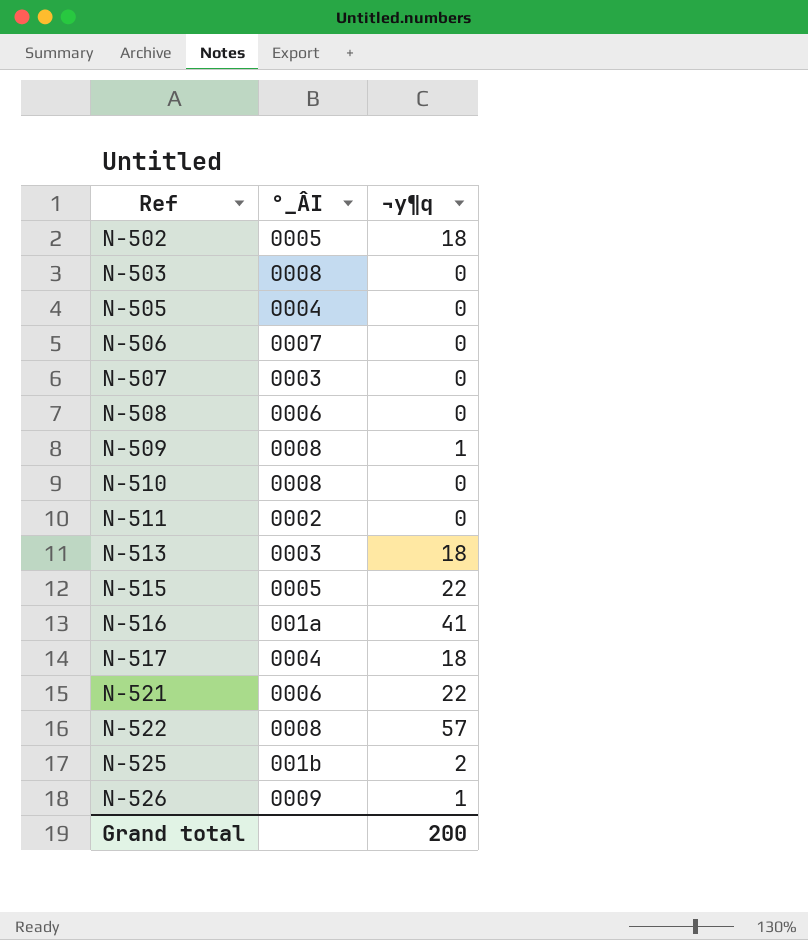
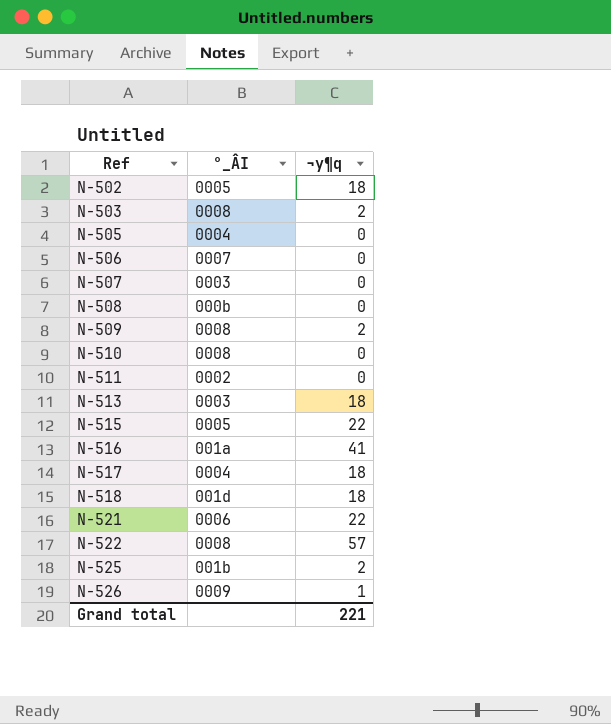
N-503 | ¬y¶q: 0 -> 2
N-508 | °_ÂI: 0006 -> 000b
N-509 | ¬y¶q: 1 -> 2
row N-518: none -> 001d | 18
Grand total | ¬y¶q: 200 -> 221

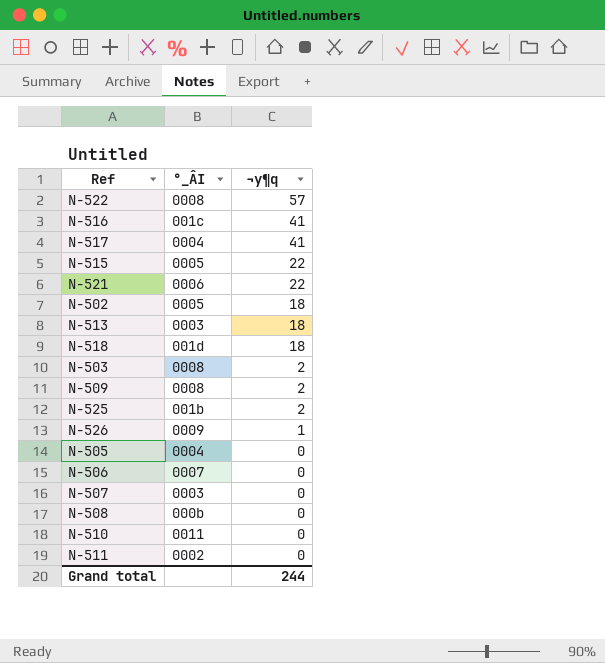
row order: Ref ascending -> ¬y¶q descending
N-516 | °_ÂI: 001a -> 001c
N-517 | ¬y¶q: 18 -> 41
N-510 | °_ÂI: 0008 -> 0011
Grand total | ¬y¶q: 221 -> 244

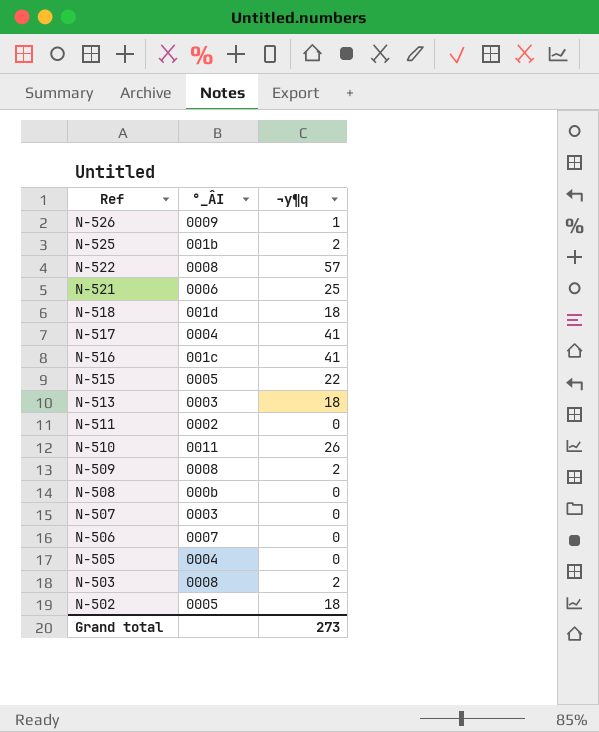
row order: ¬y¶q descending -> Ref descending
N-521 | ¬y¶q: 22 -> 25
N-510 | ¬y¶q: 0 -> 26
Grand total | ¬y¶q: 244 -> 273

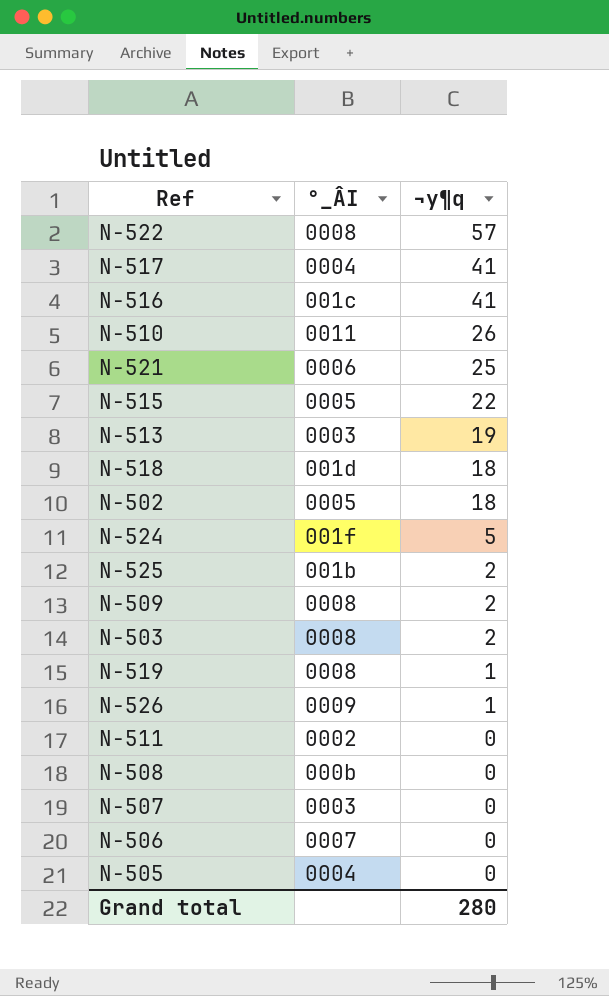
row order: Ref descending -> ¬y¶q descending
N-513 | ¬y¶q: 18 -> 19
row N-524: none -> 001f | 5
row N-519: none -> 0008 | 1
Grand total | ¬y¶q: 273 -> 280

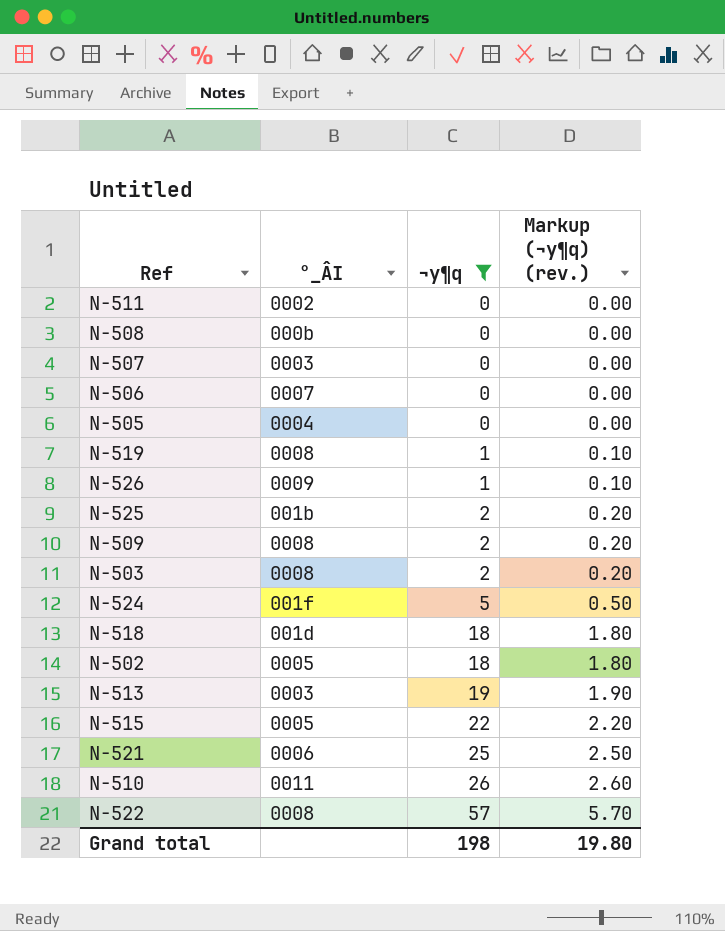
filter: none -> ¬y¶q != 41
row order: ¬y¶q descending -> ¬y¶q ascending
column Markup (¬y¶q) (rev.) | formula: none -> [¬y¶q] * 0.1
Grand total | ¬y¶q: 280 -> 198

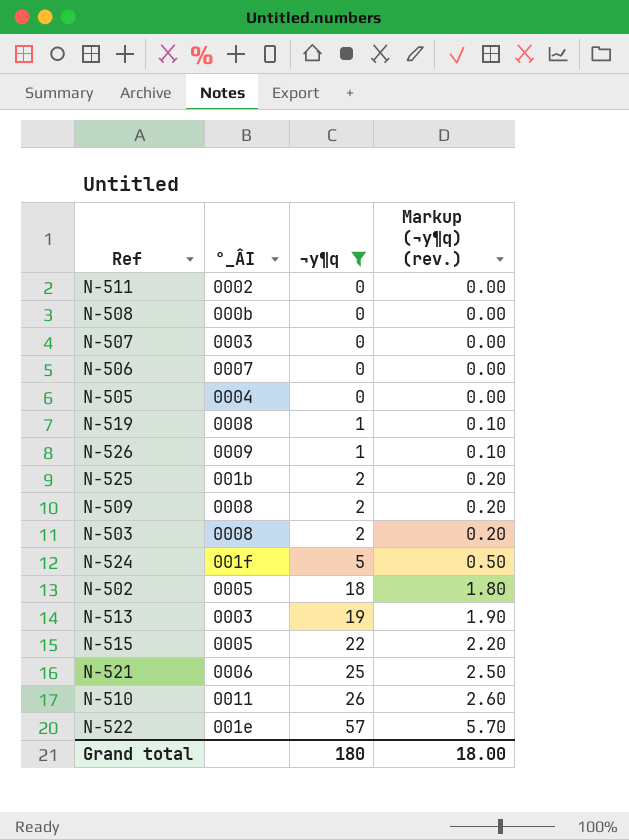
row N-518: 001d | 18 | 1.80 -> none
N-522 | °_ÂI: 0008 -> 001e
Grand total | ¬y¶q: 198 -> 180
Grand total | Markup (¬y¶q) (rev.): 19.80 -> 18.00

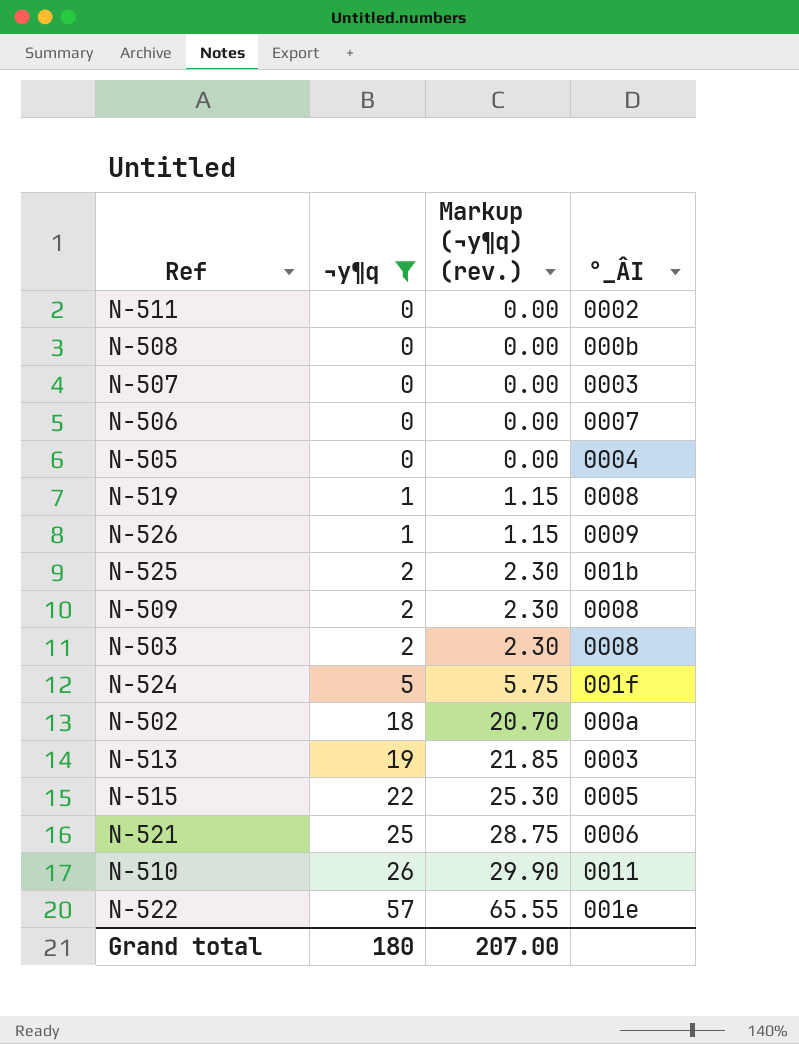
column Markup (¬y¶q) (rev.) | formula: [¬y¶q] * 0.1 -> [¬y¶q] * 1.15
column °_ÂI | position: 2 -> 4
N-502 | °_ÂI: 0005 -> 000a
Grand total | Markup (¬y¶q) (rev.): 18.00 -> 207.00

